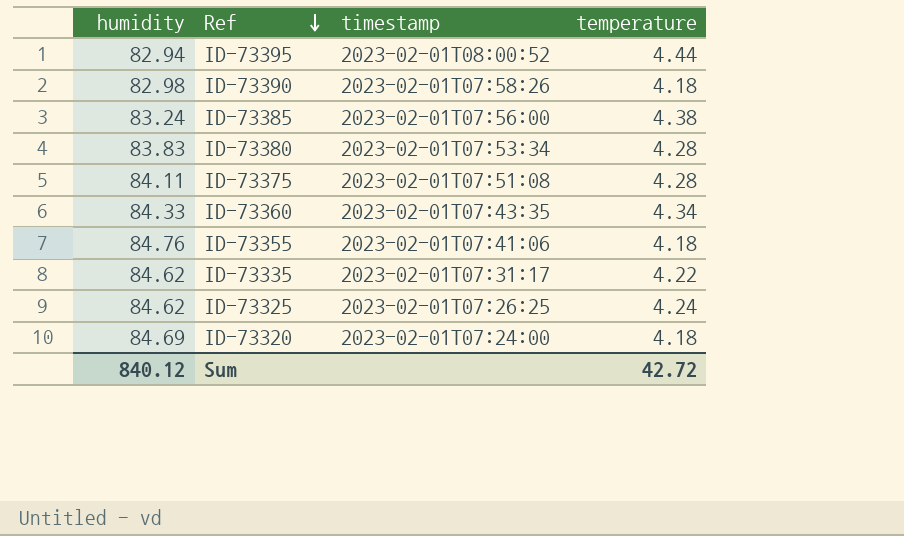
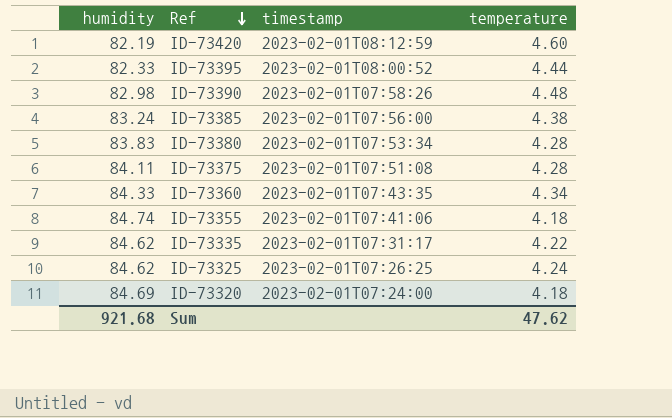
row ID-73420: none -> 82.19 | 2023-02-01T08:12:59 | 4.60
ID-73395 | humidity: 82.94 -> 82.33
ID-73390 | temperature: 4.18 -> 4.48
ID-73355 | humidity: 84.76 -> 84.74
Sum | humidity: 840.12 -> 921.68
Sum | temperature: 42.72 -> 47.62

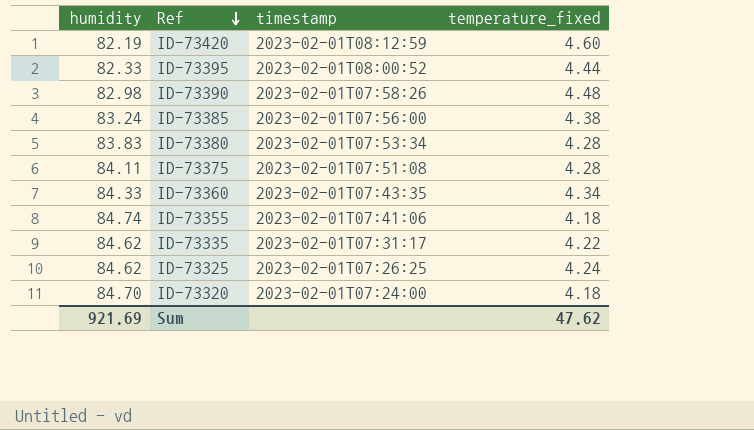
column name: temperature -> temperature_fixed
ID-73320 | humidity: 84.69 -> 84.70
Sum | humidity: 921.68 -> 921.69

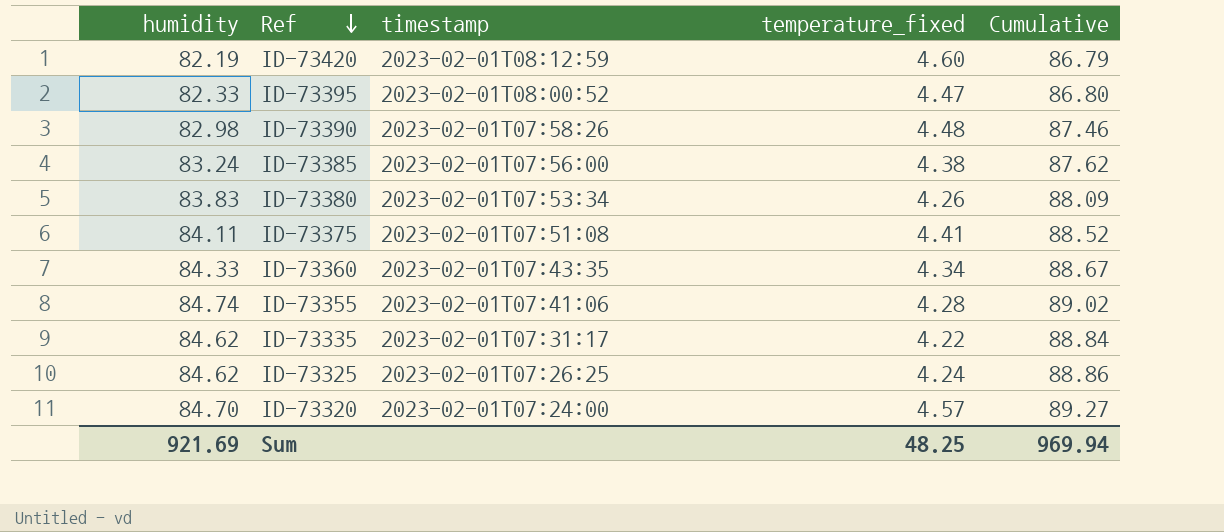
column Cumulative | formula: none -> [humidity] + [temperature_fixed]
ID-73395 | temperature_fixed: 4.44 -> 4.47
ID-73380 | temperature_fixed: 4.28 -> 4.26
ID-73375 | temperature_fixed: 4.28 -> 4.41
ID-73355 | temperature_fixed: 4.18 -> 4.28
ID-73320 | temperature_fixed: 4.18 -> 4.57
Sum | temperature_fixed: 47.62 -> 48.25

